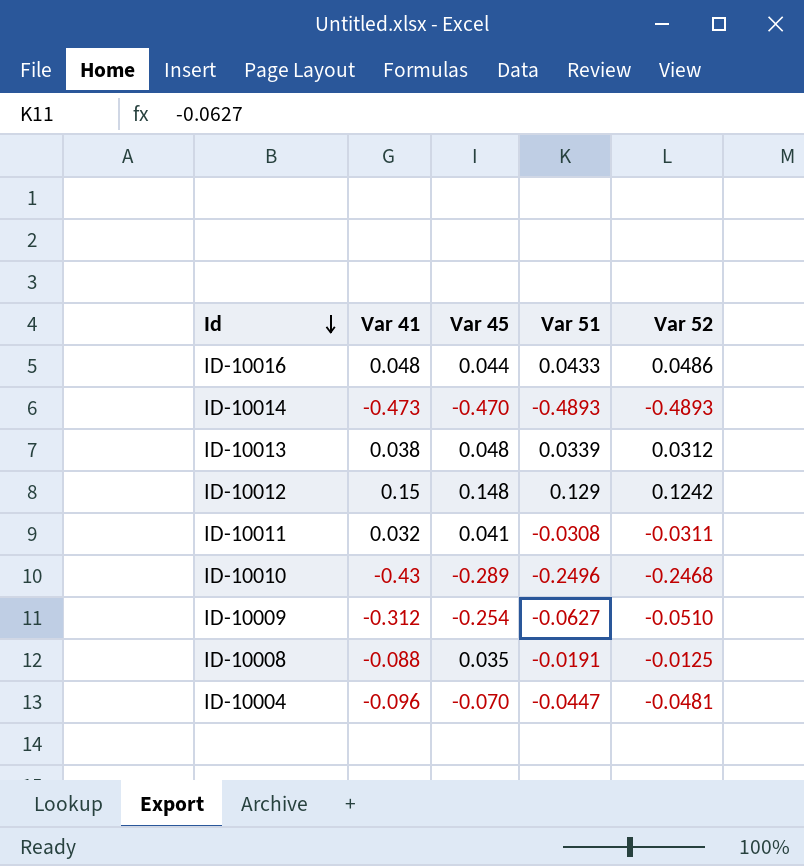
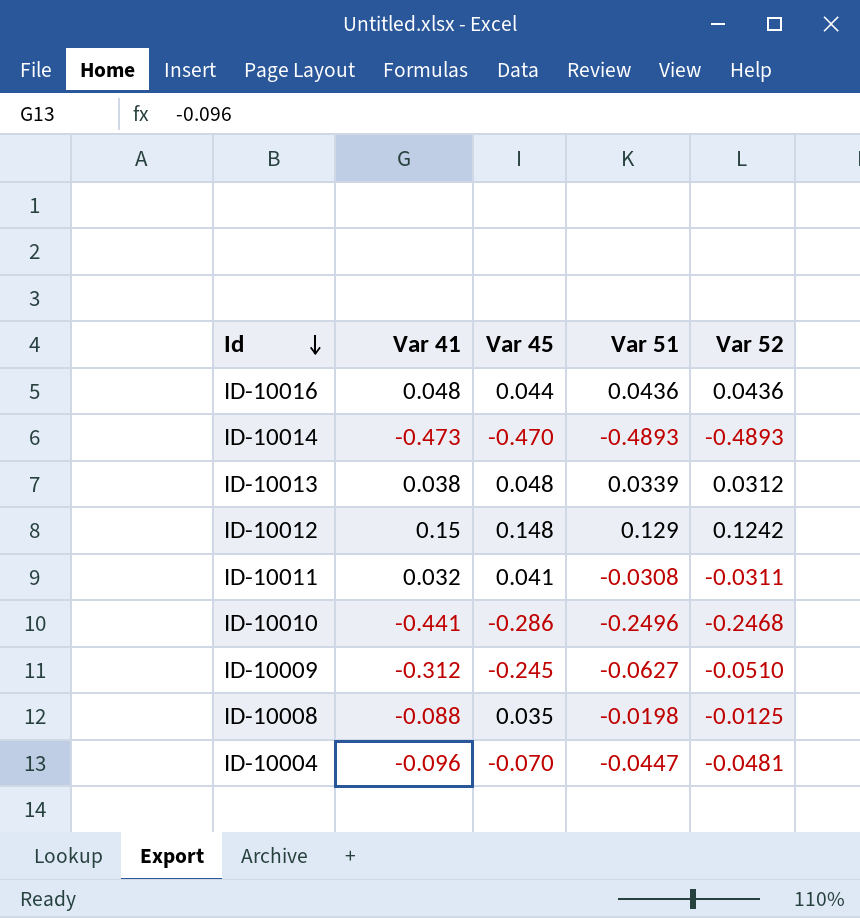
ID-10016 | Var 51: 0.0433 -> 0.0436
ID-10016 | Var 52: 0.0486 -> 0.0436
ID-10010 | Var 41: -0.43 -> -0.441
ID-10010 | Var 45: -0.289 -> -0.286
ID-10009 | Var 45: -0.254 -> -0.245
ID-10008 | Var 51: -0.0191 -> -0.0198

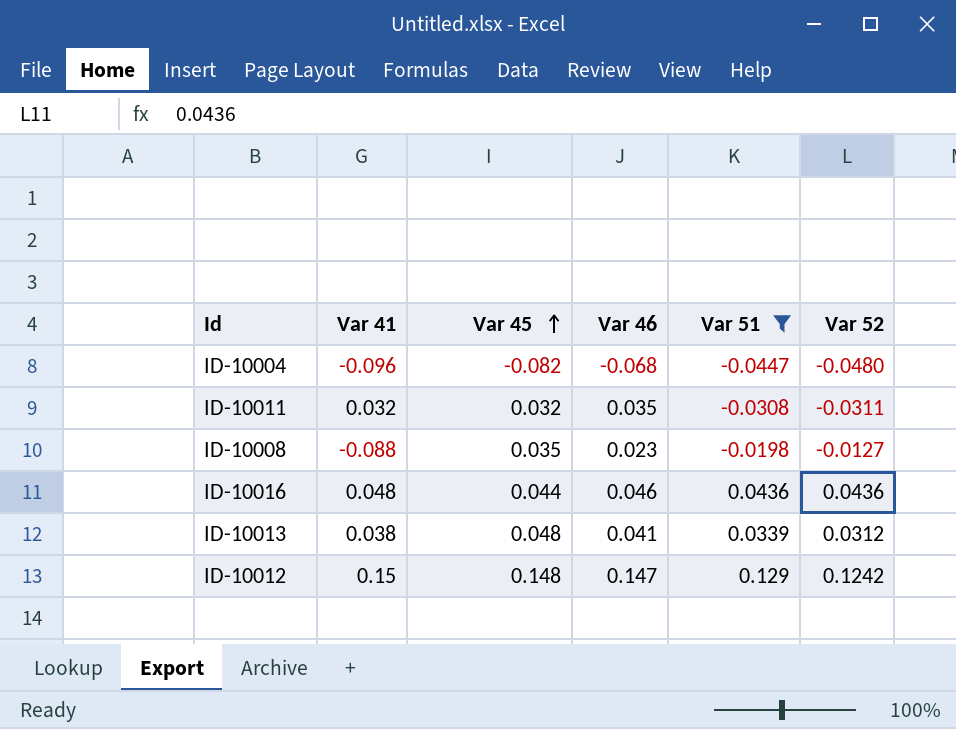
filter: none -> Var 51 >= -0.0447
row order: Id descending -> Var 45 ascending
column Var 46 | position: none -> 4
ID-10004 | Var 45: -0.070 -> -0.082
ID-10004 | Var 52: -0.0481 -> -0.0480
ID-10011 | Var 45: 0.041 -> 0.032
ID-10008 | Var 52: -0.0125 -> -0.0127

